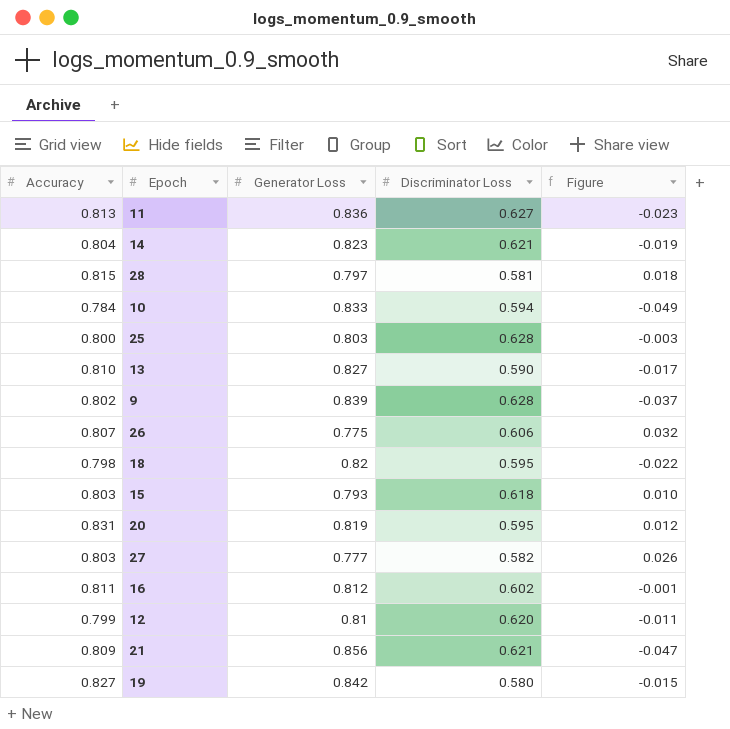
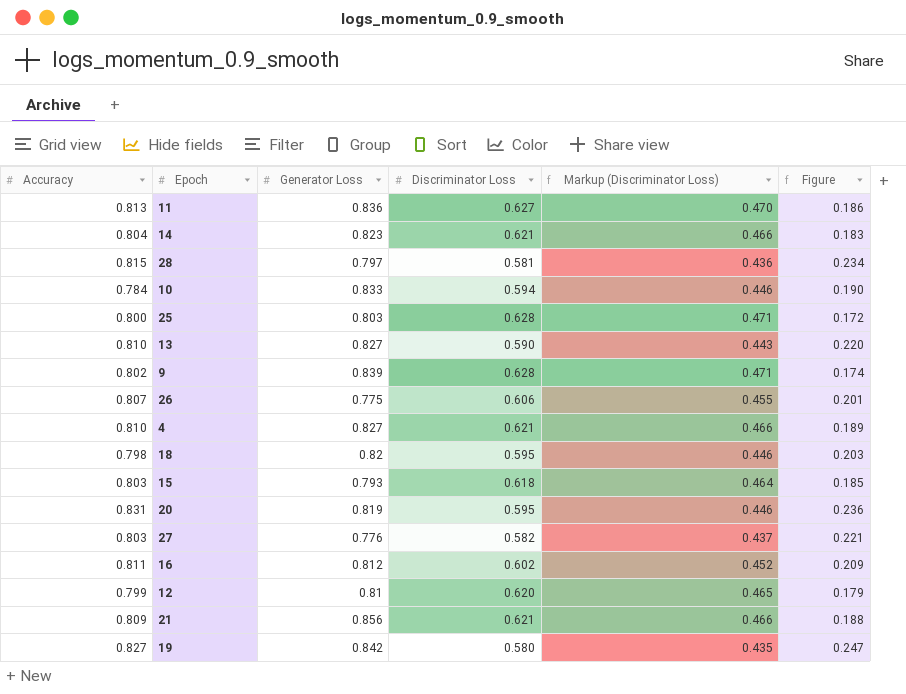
column Markup (Discriminator Loss) | formula: none -> [Discriminator Loss] * 0.75
column Figure | formula: [Accuracy] - [Generator Loss] -> [Accuracy] - [Discriminator Loss]
row 4: none -> 0.810 | 0.827 | 0.621 | 0.466 | 0.189
27 | Generator Loss: 0.777 -> 0.776

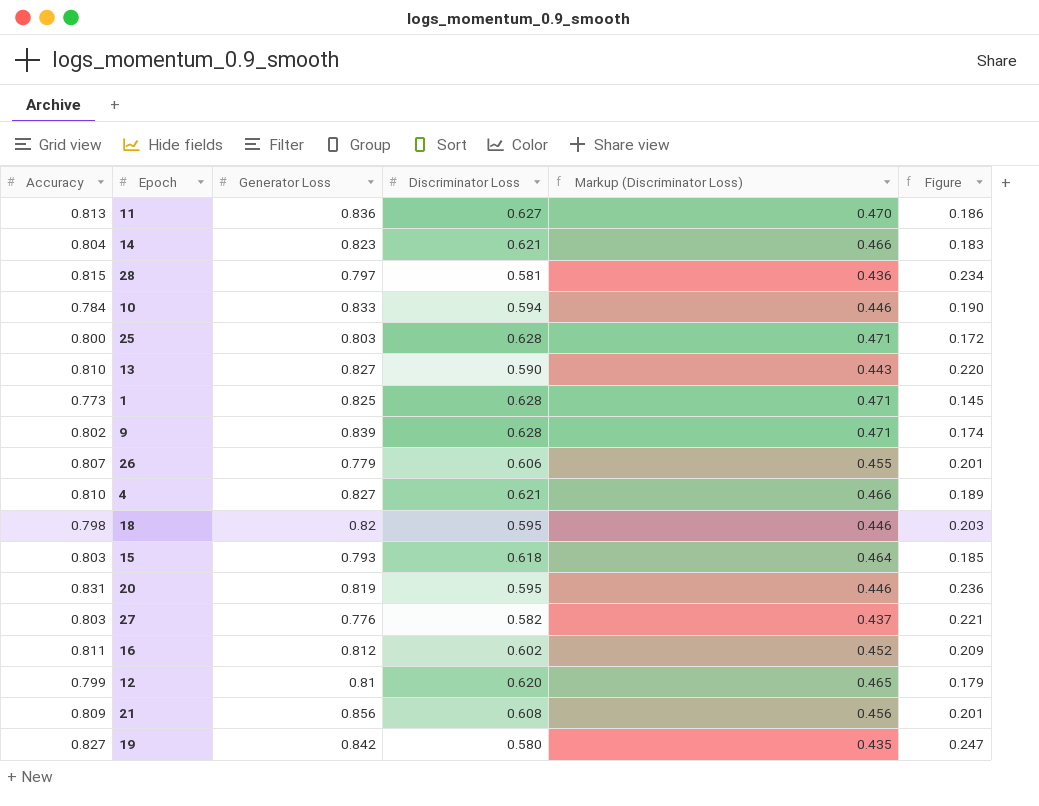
row 1: none -> 0.773 | 0.825 | 0.628 | 0.471 | 0.145
26 | Generator Loss: 0.775 -> 0.779
21 | Discriminator Loss: 0.621 -> 0.608
21 | Markup (Discriminator Loss): 0.466 -> 0.456
21 | Figure: 0.188 -> 0.201

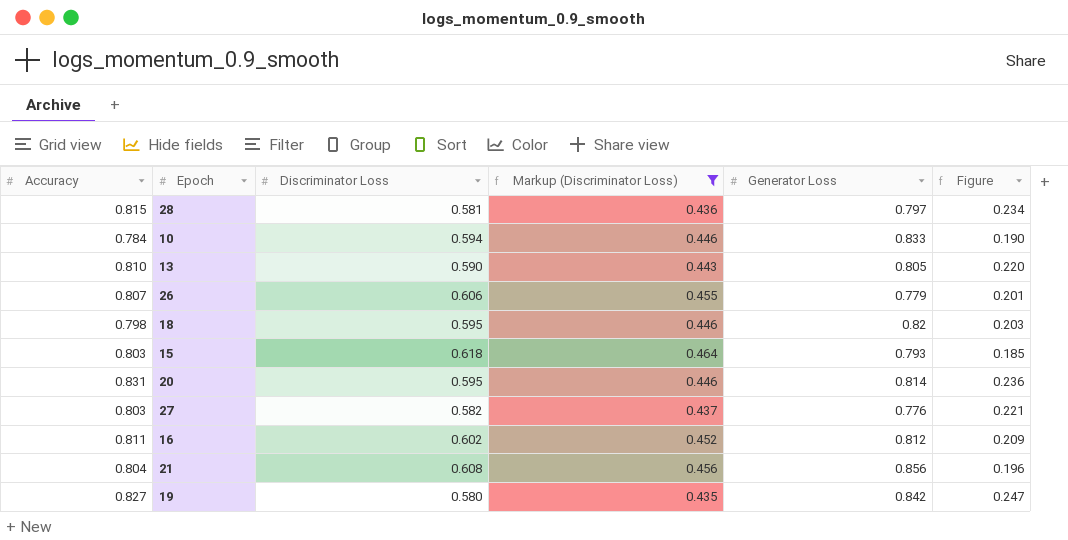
filter: none -> Markup (Discriminator Loss) <= 0.464
column Generator Loss | position: 3 -> 5
13 | Generator Loss: 0.827 -> 0.805
20 | Generator Loss: 0.819 -> 0.814
21 | Accuracy: 0.809 -> 0.804
21 | Figure: 0.201 -> 0.196

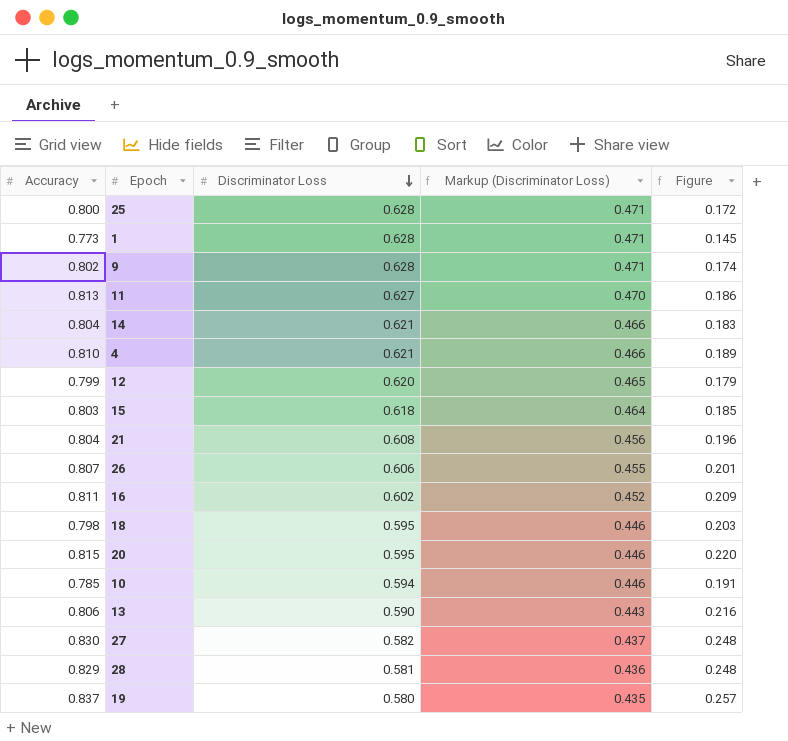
filter: Markup (Discriminator Loss) <= 0.464 -> none
row order: none -> Discriminator Loss descending
column Generator Loss | position: 5 -> none
20 | Accuracy: 0.831 -> 0.815
20 | Figure: 0.236 -> 0.220
10 | Accuracy: 0.784 -> 0.785
10 | Figure: 0.190 -> 0.191
13 | Accuracy: 0.810 -> 0.806
13 | Figure: 0.220 -> 0.216
27 | Accuracy: 0.803 -> 0.830
27 | Figure: 0.221 -> 0.248
28 | Accuracy: 0.815 -> 0.829
28 | Figure: 0.234 -> 0.248
19 | Accuracy: 0.827 -> 0.837
19 | Figure: 0.247 -> 0.257

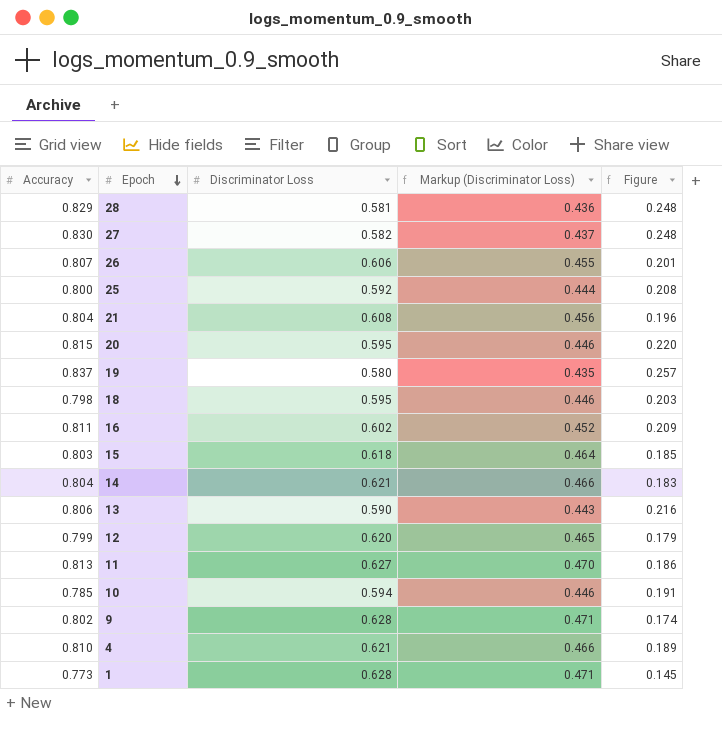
row order: Discriminator Loss descending -> Epoch descending
25 | Discriminator Loss: 0.628 -> 0.592
25 | Markup (Discriminator Loss): 0.471 -> 0.444
25 | Figure: 0.172 -> 0.208

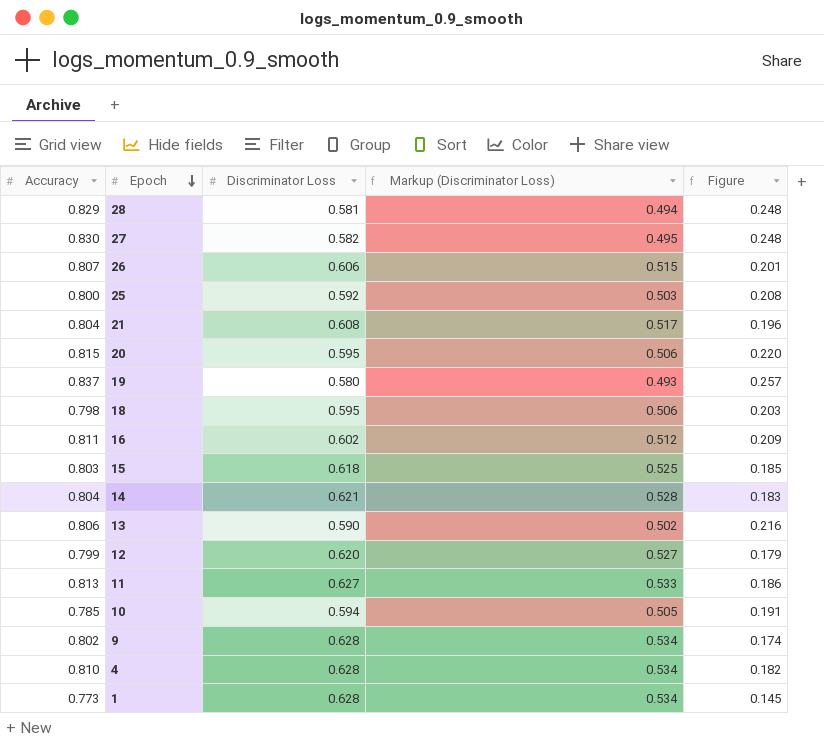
column Markup (Discriminator Loss) | formula: [Discriminator Loss] * 0.75 -> [Discriminator Loss] * 0.85
4 | Discriminator Loss: 0.621 -> 0.628
4 | Figure: 0.189 -> 0.182

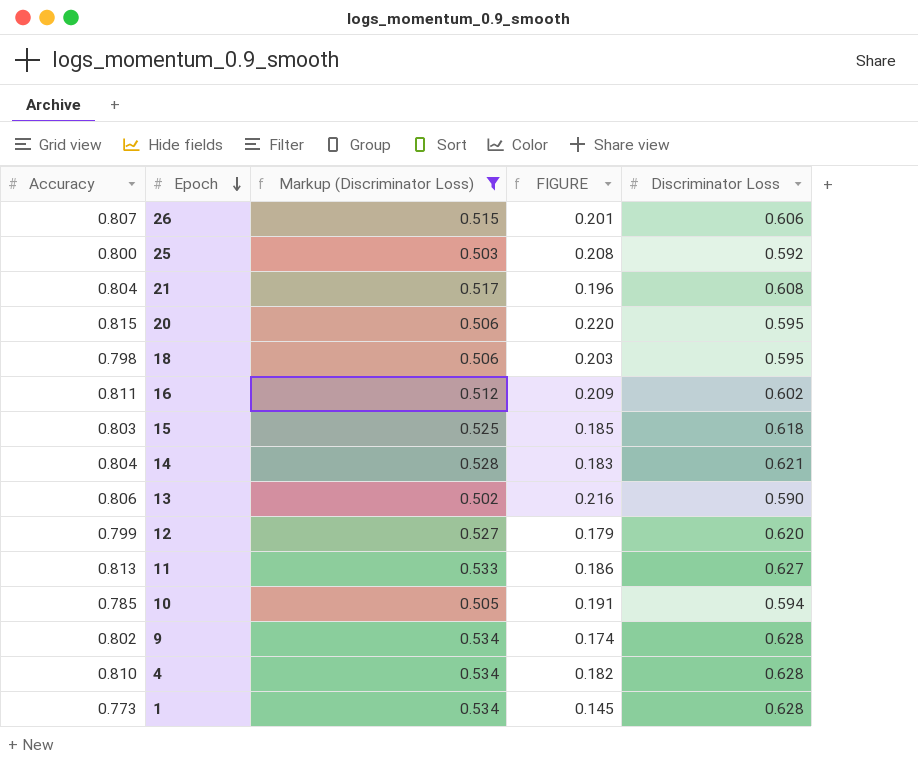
filter: none -> Markup (Discriminator Loss) >= 0.502
column name: Figure -> FIGURE
column Discriminator Loss | position: 3 -> 5

